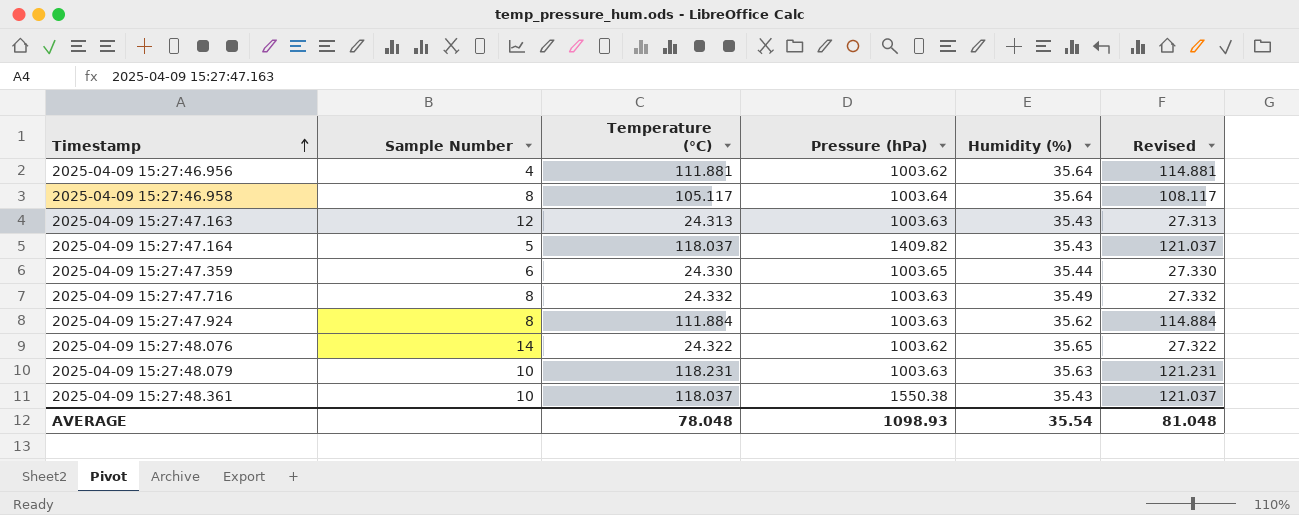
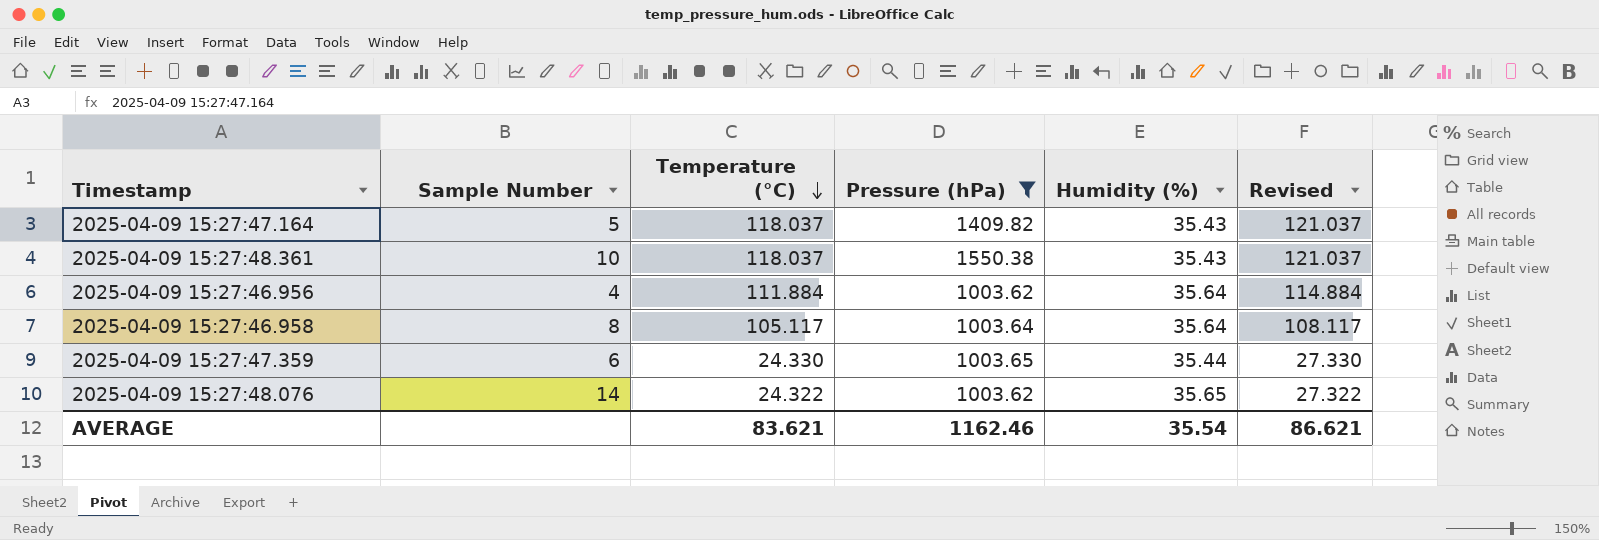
filter: none -> Pressure (hPa) != 1003.63
row order: Timestamp ascending -> Temperature (°C) descending
2025-04-09 15:27:46.956 | Temperature (°C): 111.881 -> 111.884
2025-04-09 15:27:46.956 | Revised: 114.881 -> 114.884
AVERAGE | Temperature (°C): 78.048 -> 83.621
AVERAGE | Pressure (hPa): 1098.93 -> 1162.46
AVERAGE | Revised: 81.048 -> 86.621

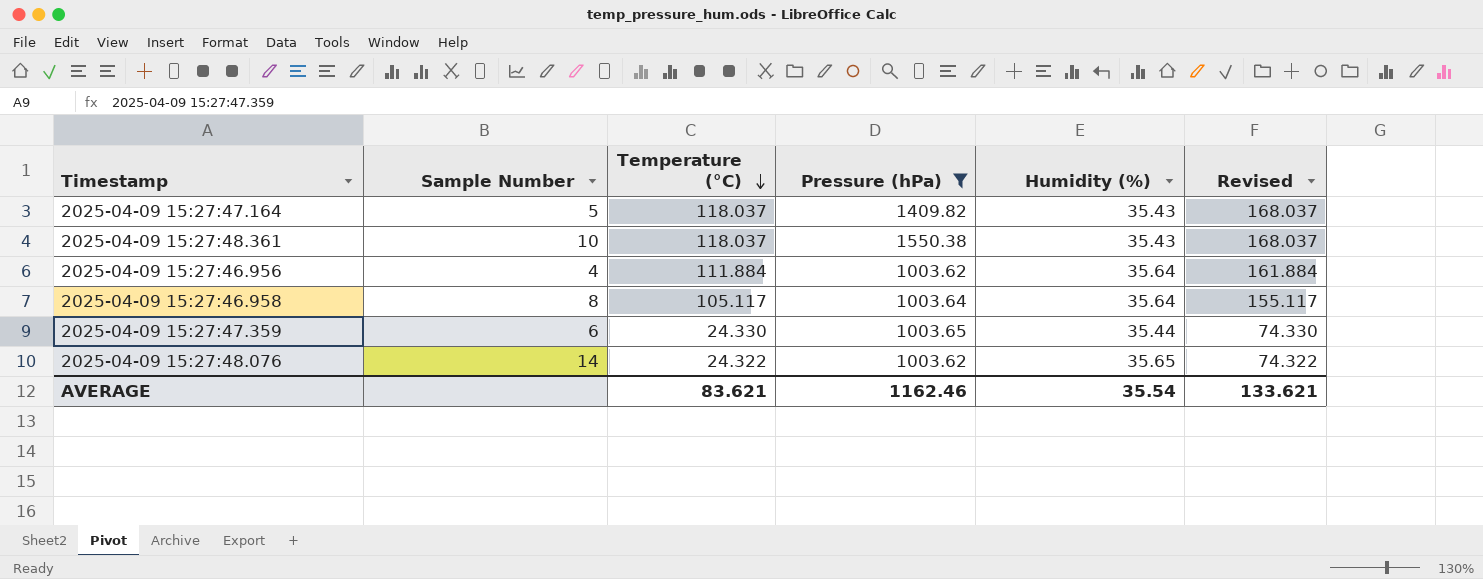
column Revised | formula: [Temperature (°C)] + 3 -> [Temperature (°C)] + 50
AVERAGE | Revised: 86.621 -> 133.621

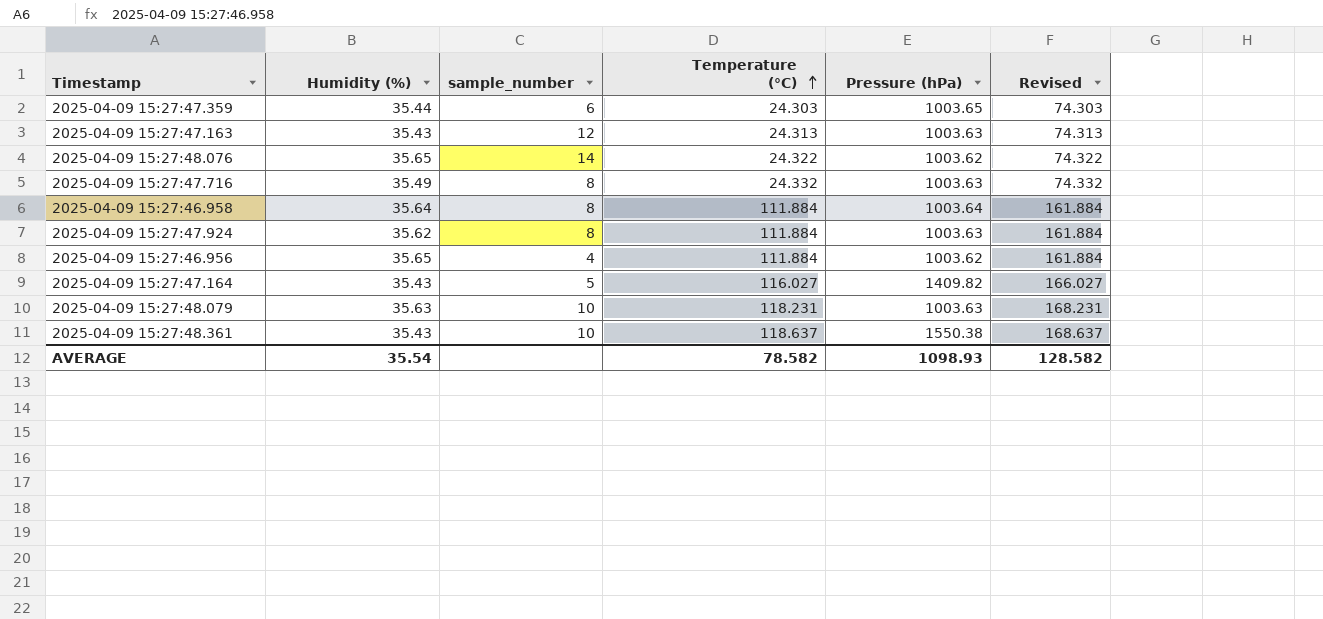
filter: Pressure (hPa) != 1003.63 -> none
row order: Temperature (°C) descending -> Temperature (°C) ascending
column Humidity (%) | position: 5 -> 2
column name: Sample Number -> sample_number
2025-04-09 15:27:47.359 | Temperature (°C): 24.330 -> 24.303
2025-04-09 15:27:47.359 | Revised: 74.330 -> 74.303
2025-04-09 15:27:46.958 | Temperature (°C): 105.117 -> 111.884
2025-04-09 15:27:46.958 | Revised: 155.117 -> 161.884
2025-04-09 15:27:46.956 | Humidity (%): 35.64 -> 35.65
2025-04-09 15:27:47.164 | Temperature (°C): 118.037 -> 116.027
2025-04-09 15:27:47.164 | Revised: 168.037 -> 166.027
2025-04-09 15:27:48.361 | Temperature (°C): 118.037 -> 118.637
2025-04-09 15:27:48.361 | Revised: 168.037 -> 168.637
AVERAGE | Temperature (°C): 83.621 -> 78.582
AVERAGE | Pressure (hPa): 1162.46 -> 1098.93
AVERAGE | Revised: 133.621 -> 128.582

